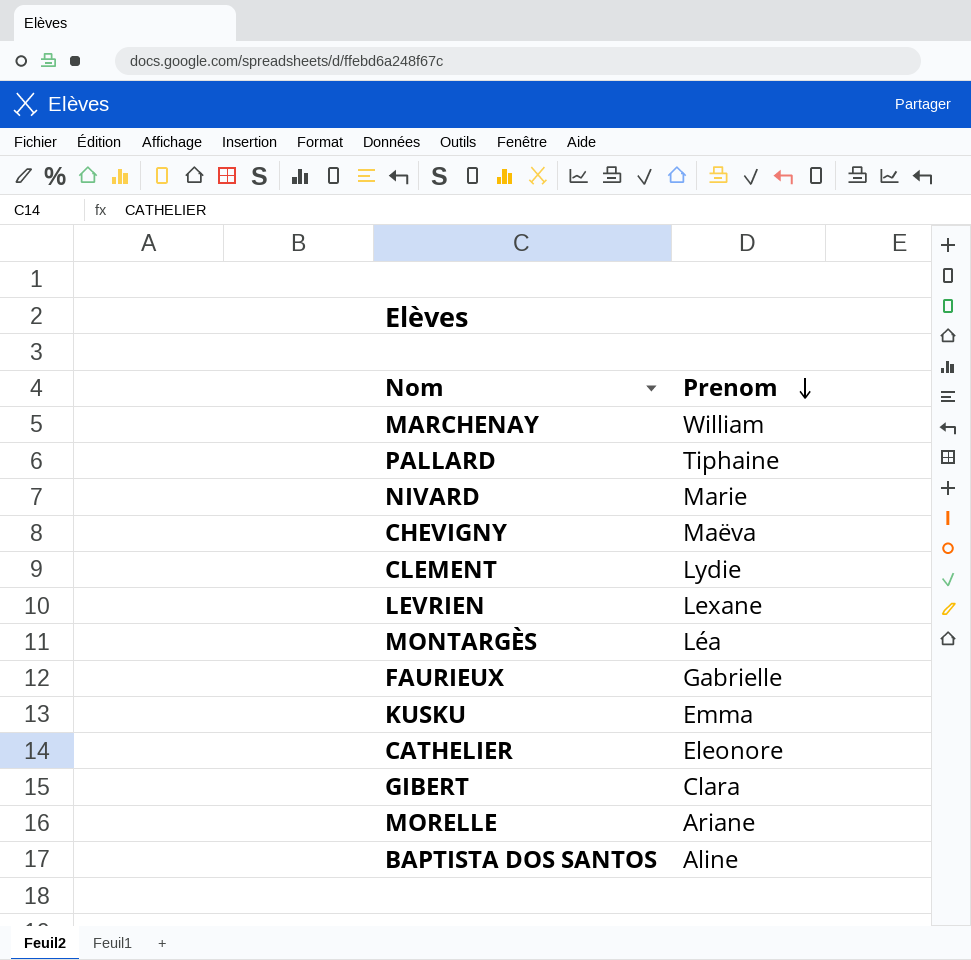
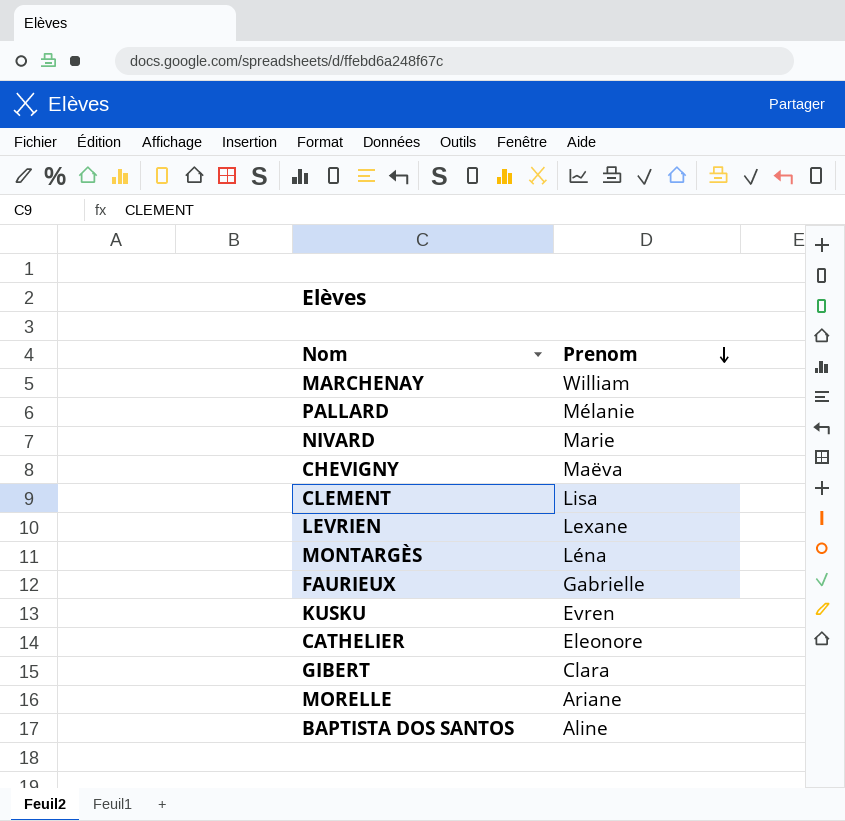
PALLARD | Prenom: Tiphaine -> Mélanie
CLEMENT | Prenom: Lydie -> Lisa
MONTARGÈS | Prenom: Léa -> Léna
KUSKU | Prenom: Emma -> Evren

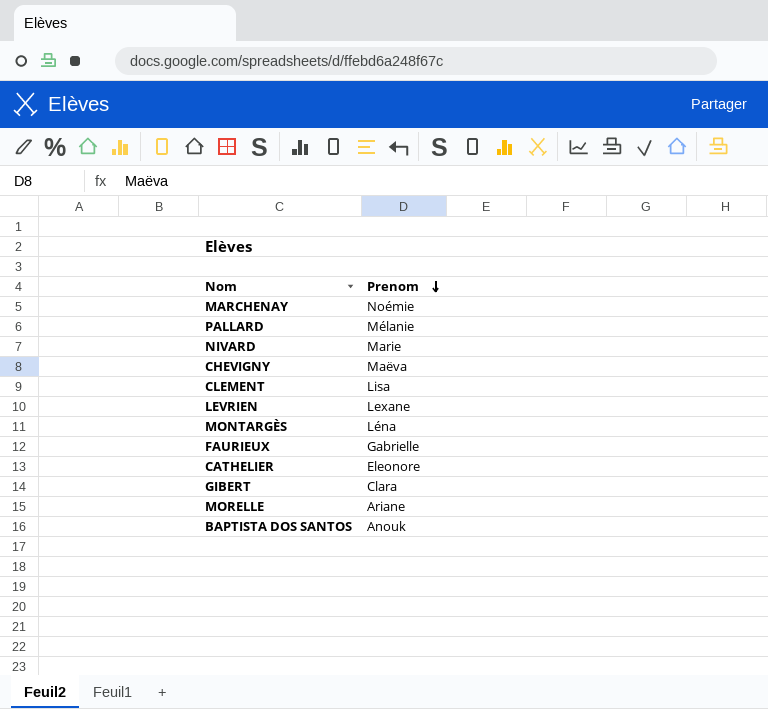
row KUSKU: Evren -> none
MARCHENAY | Prenom: William -> Noémie
BAPTISTA DOS SANTOS | Prenom: Aline -> Anouk

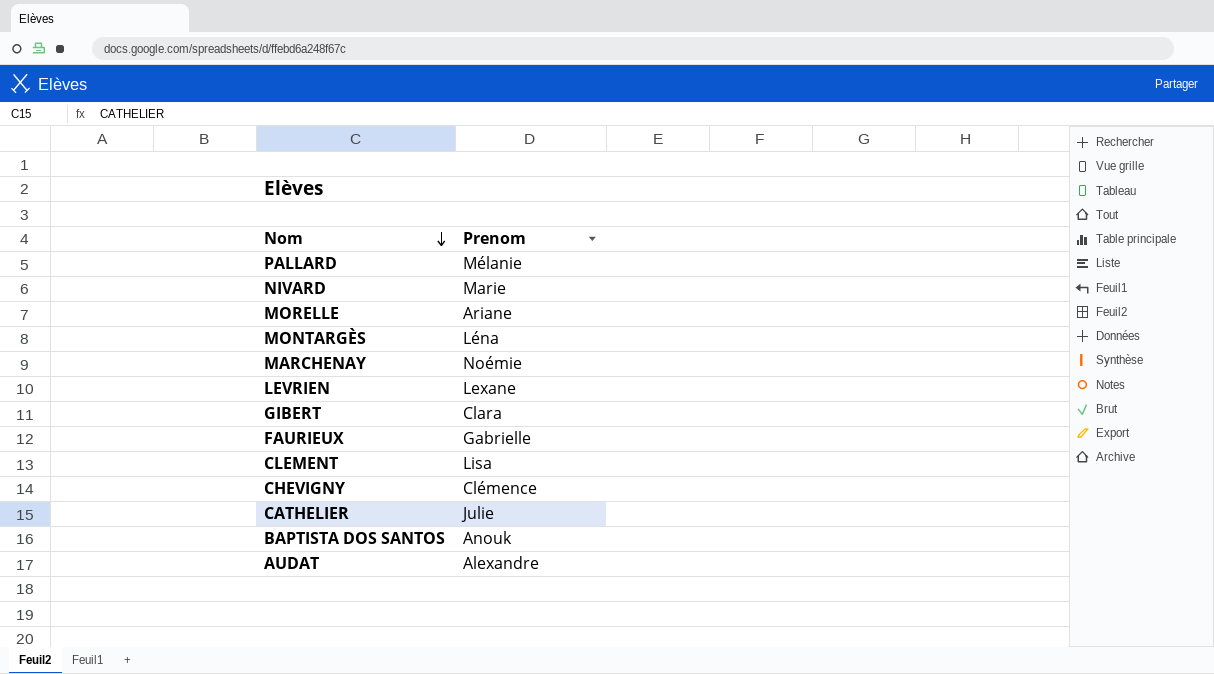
row order: Prenom descending -> Nom descending
CHEVIGNY | Prenom: Maëva -> Clémence
CATHELIER | Prenom: Eleonore -> Julie
row AUDAT: none -> Alexandre

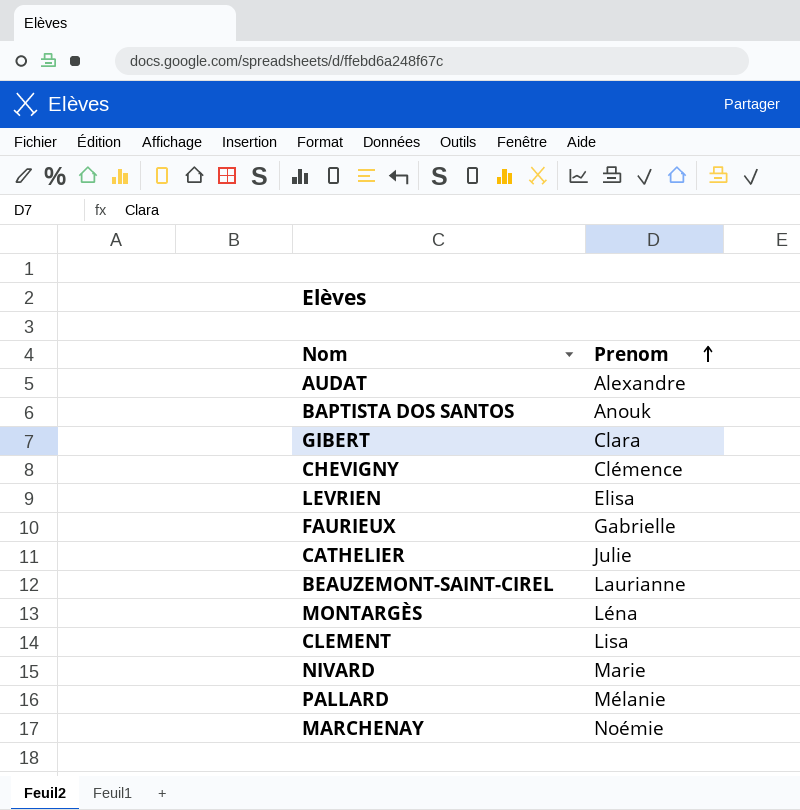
row order: Nom descending -> Prenom ascending
row MORELLE: Ariane -> none
LEVRIEN | Prenom: Lexane -> Elisa
row BEAUZEMONT-SAINT-CIREL: none -> Laurianne

